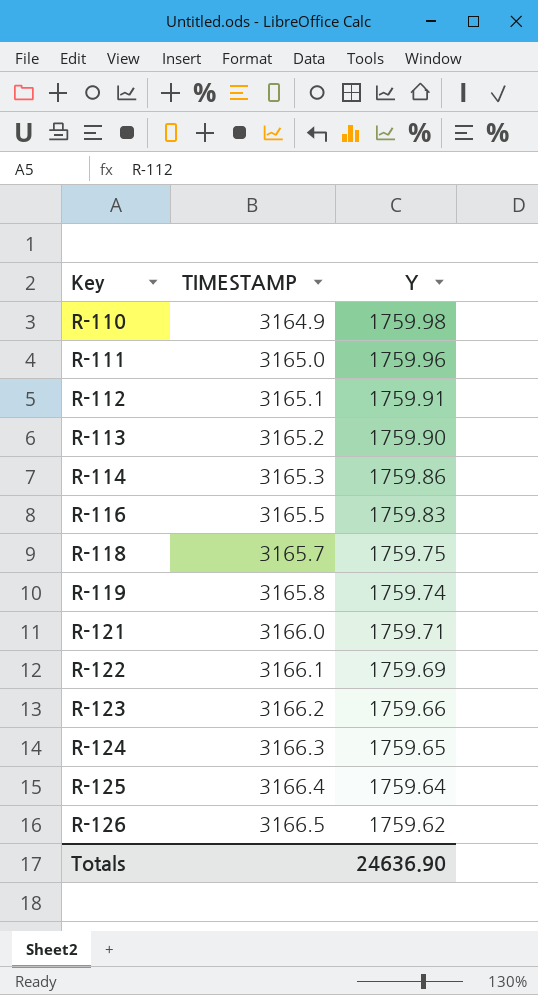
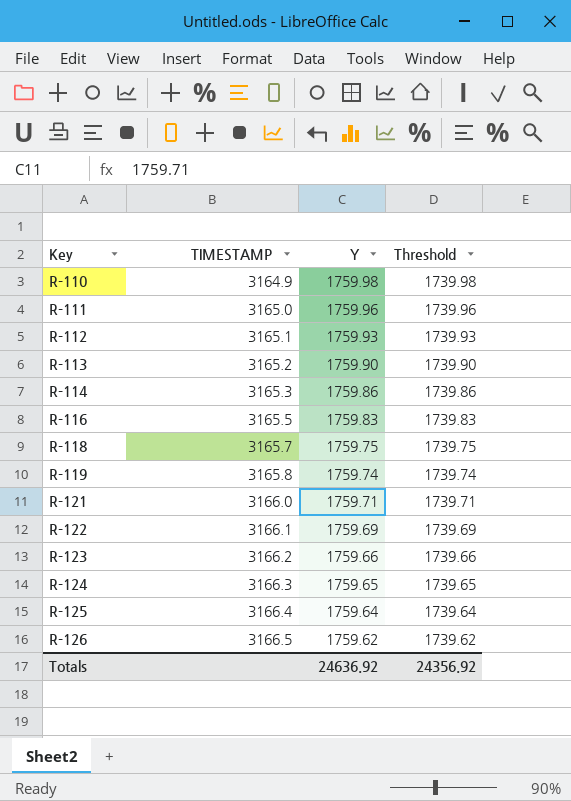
column Threshold | formula: none -> [Y] - 20
R-112 | Y: 1759.91 -> 1759.93
Totals | Y: 24636.90 -> 24636.92

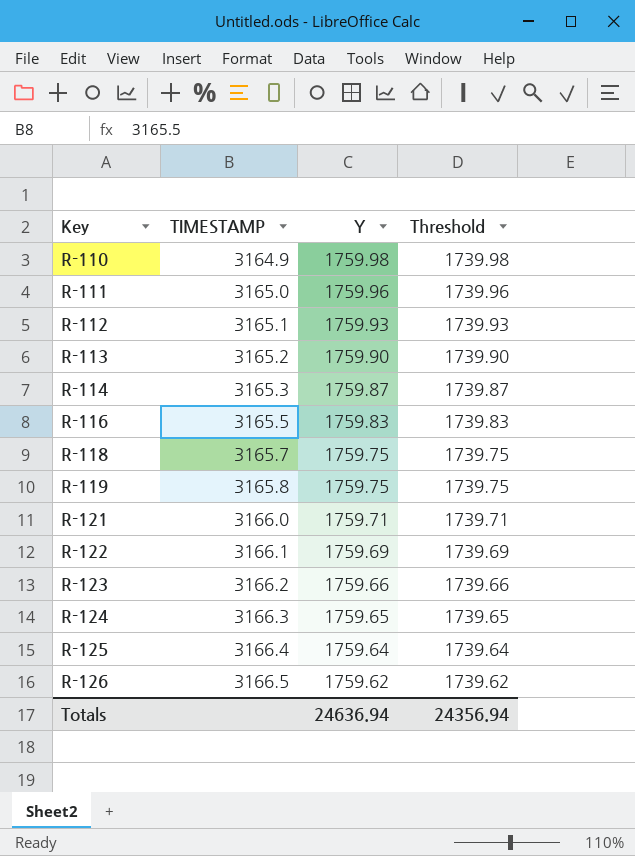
R-114 | Y: 1759.86 -> 1759.87
R-114 | Threshold: 1739.86 -> 1739.87
R-119 | Y: 1759.74 -> 1759.75
R-119 | Threshold: 1739.74 -> 1739.75
Totals | Y: 24636.92 -> 24636.94
Totals | Threshold: 24356.92 -> 24356.94

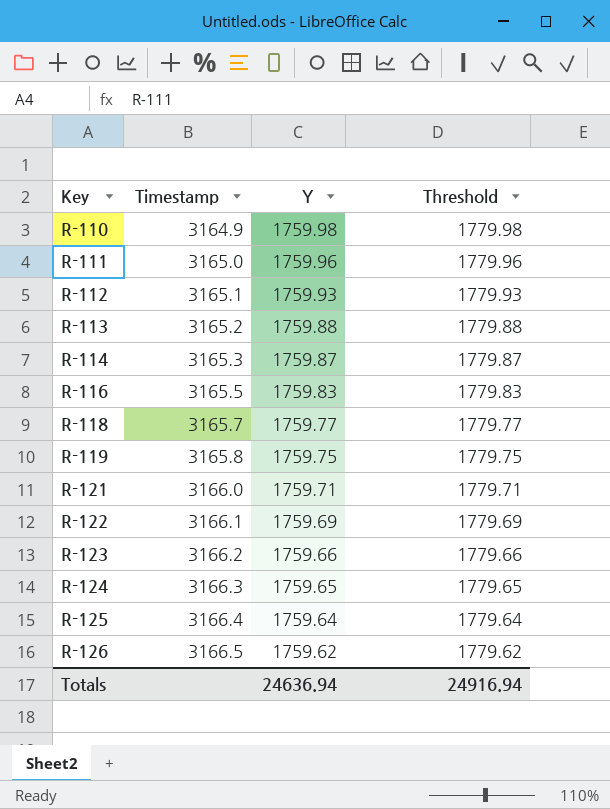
column name: TIMESTAMP -> Timestamp
column Threshold | formula: [Y] - 20 -> [Y] + 20
R-113 | Y: 1759.90 -> 1759.88
R-118 | Y: 1759.75 -> 1759.77
Totals | Threshold: 24356.94 -> 24916.94

